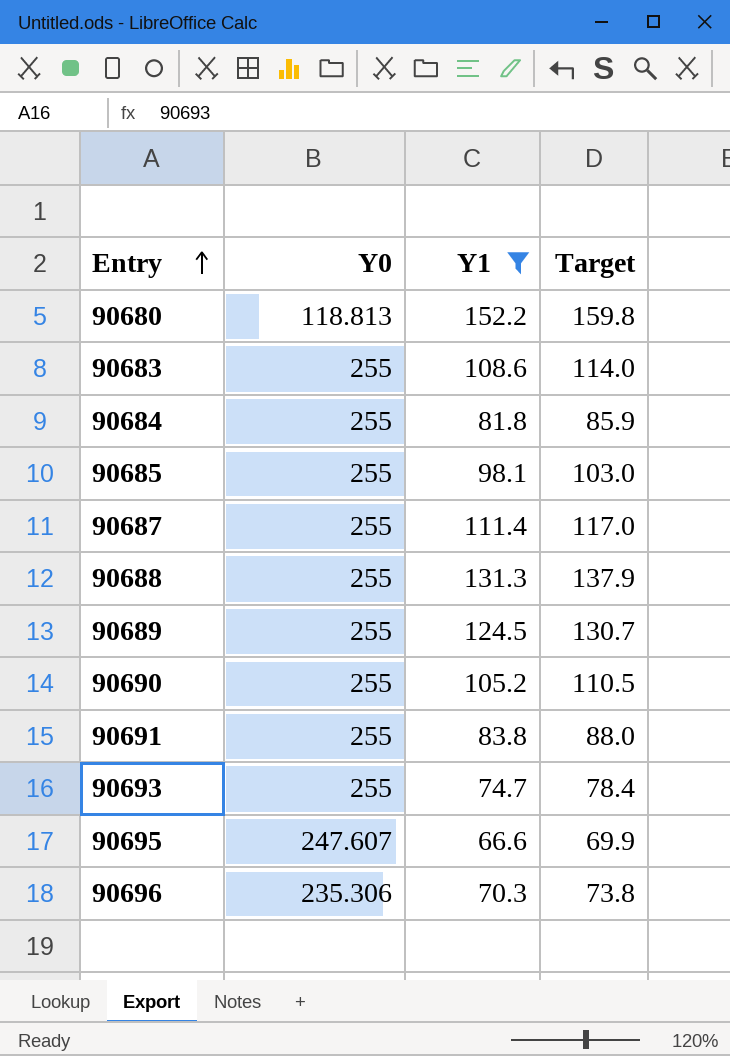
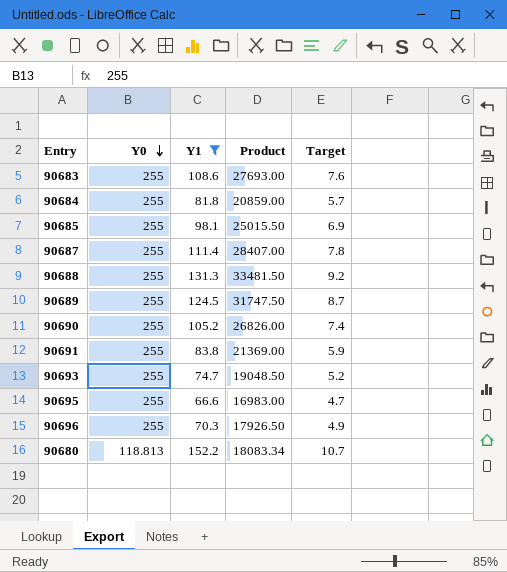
row order: Entry ascending -> Y0 descending
column Product | formula: none -> [Y0] * [Y1]
column Target | formula: [Y1] * 1.05 -> [Y1] * 0.07
90695 | Y0: 247.607 -> 255
90696 | Y0: 235.306 -> 255

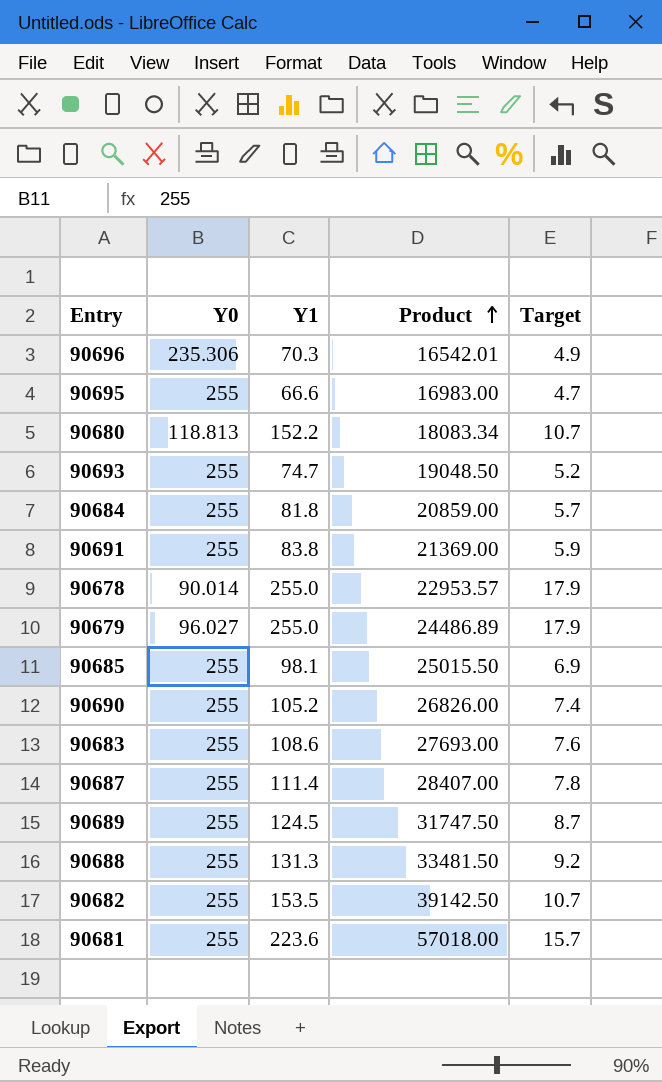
filter: Y1 <= 152.2 -> none
row order: Y0 descending -> Product ascending
90696 | Y0: 255 -> 235.306
90696 | Product: 17926.50 -> 16542.01

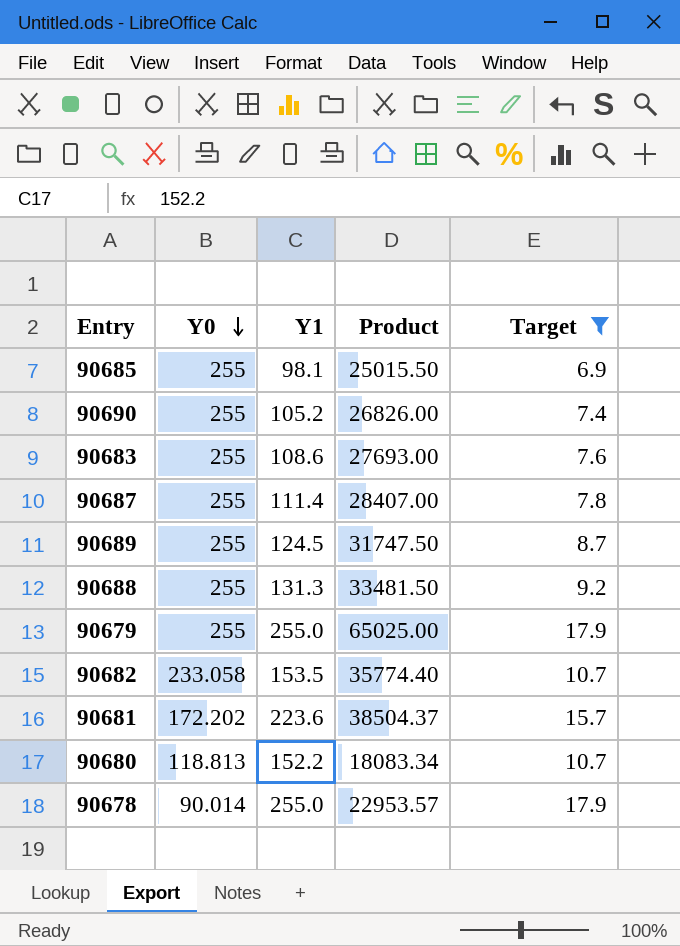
filter: none -> Target >= 6.9
row order: Product ascending -> Y0 descending
90679 | Y0: 96.027 -> 255
90679 | Product: 24486.89 -> 65025.00
90682 | Y0: 255 -> 233.058
90682 | Product: 39142.50 -> 35774.40
90681 | Y0: 255 -> 172.202
90681 | Product: 57018.00 -> 38504.37

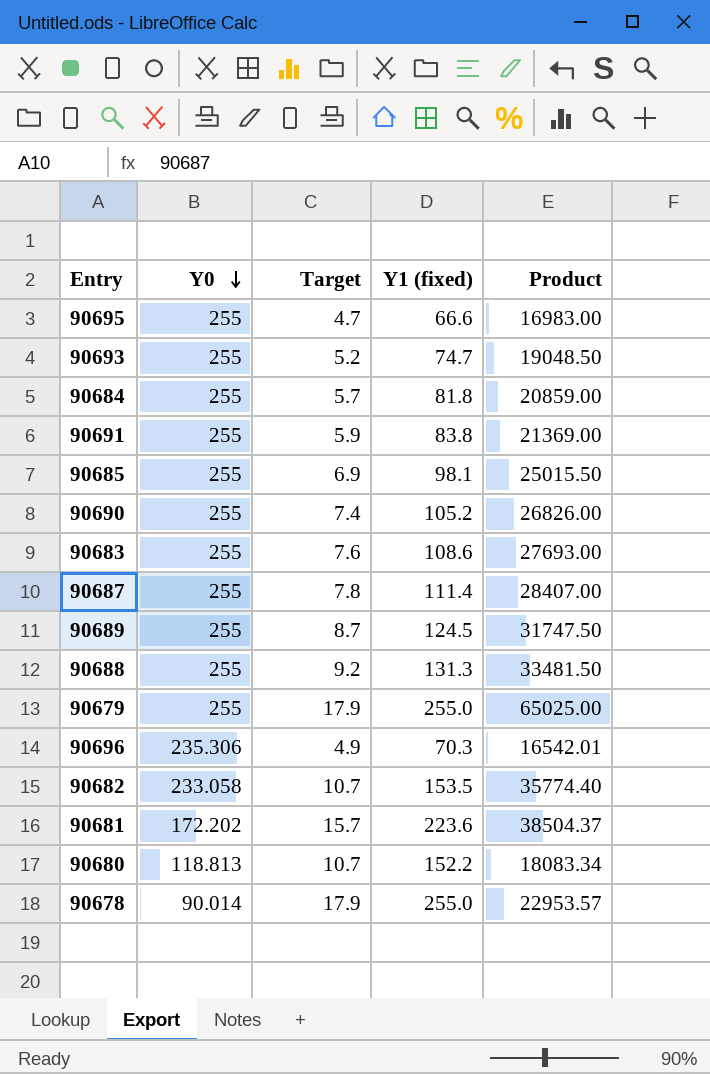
filter: Target >= 6.9 -> none
column Target | position: 5 -> 3
column name: Y1 -> Y1 (fixed)

